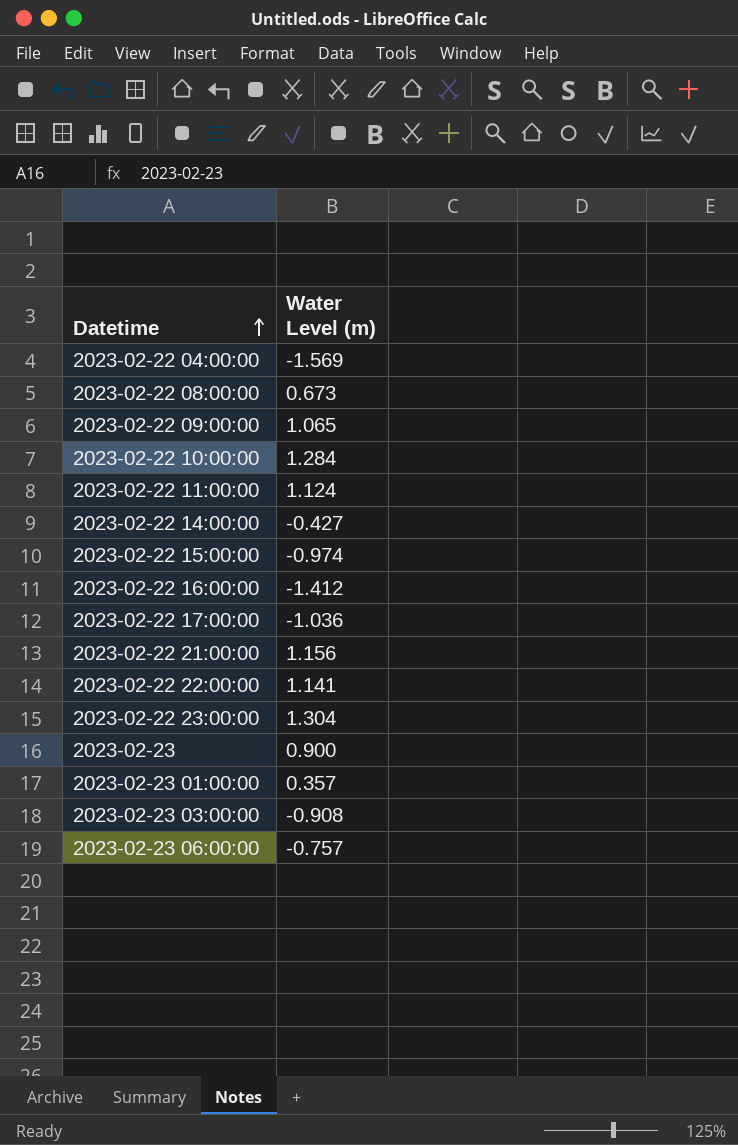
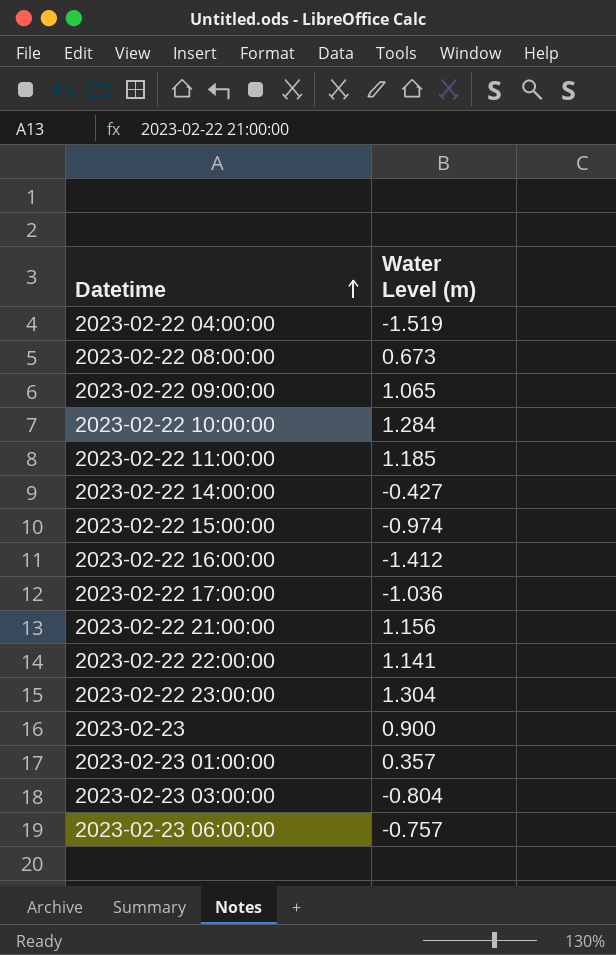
2023-02-22 04:00:00 | Water Level (m): -1.569 -> -1.519
2023-02-22 11:00:00 | Water Level (m): 1.124 -> 1.185
2023-02-23 03:00:00 | Water Level (m): -0.908 -> -0.804

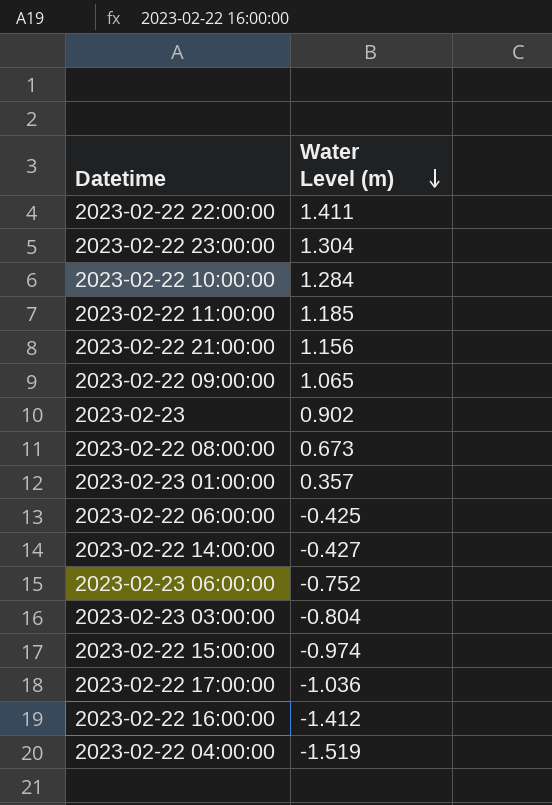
row order: Datetime ascending -> Water Level (m) descending
2023-02-22 22:00:00 | Water Level (m): 1.141 -> 1.411
2023-02-23 | Water Level (m): 0.900 -> 0.902
row 2023-02-22 06:00:00: none -> -0.425
2023-02-23 06:00:00 | Water Level (m): -0.757 -> -0.752

